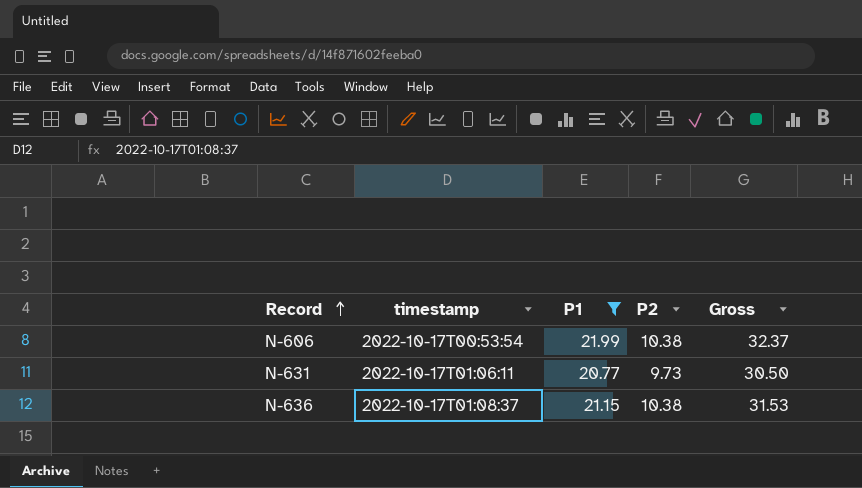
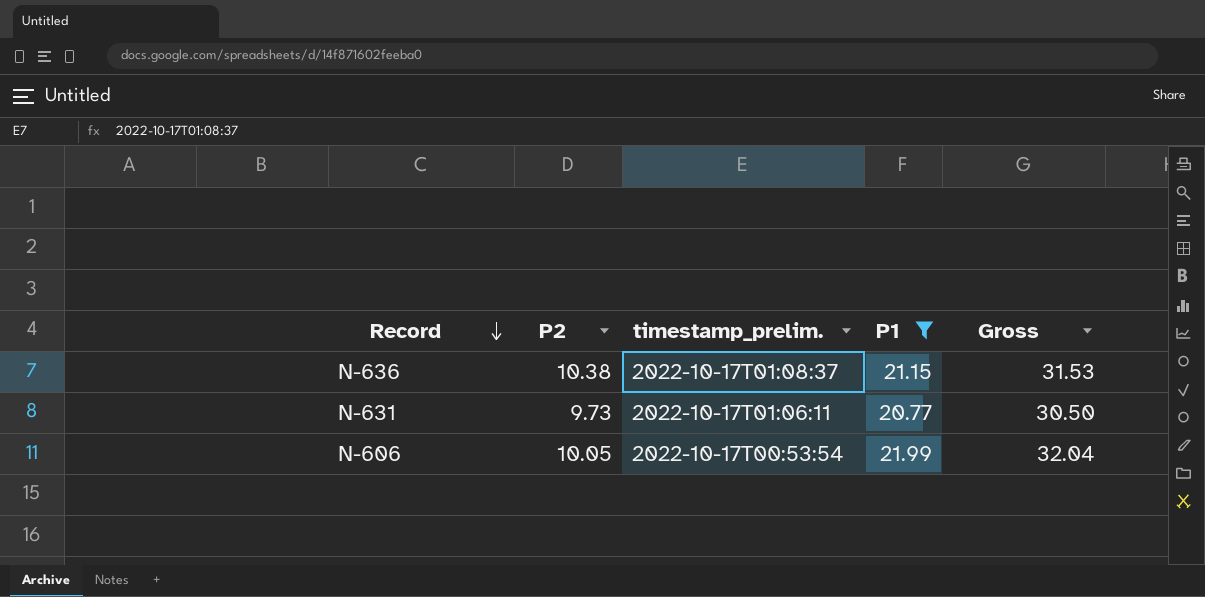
row order: Record ascending -> Record descending
column P2 | position: 4 -> 2
column name: timestamp -> timestamp_prelim.
N-606 | P2: 10.38 -> 10.05
N-606 | Gross: 32.37 -> 32.04

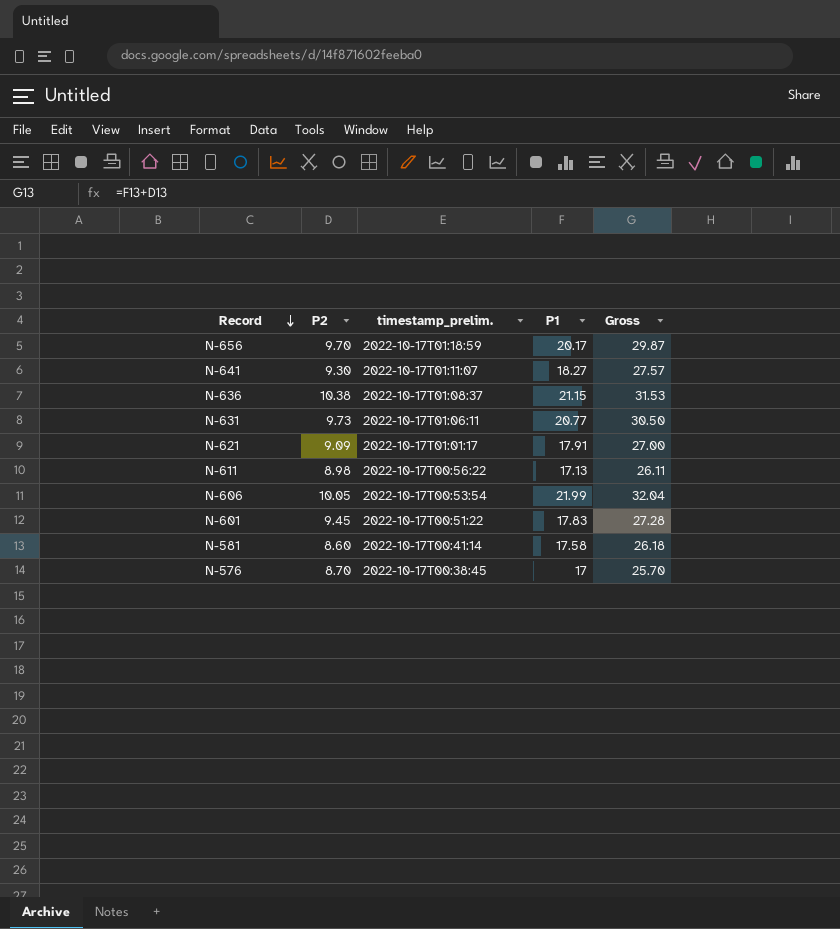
filter: P1 >= 20.77 -> none

